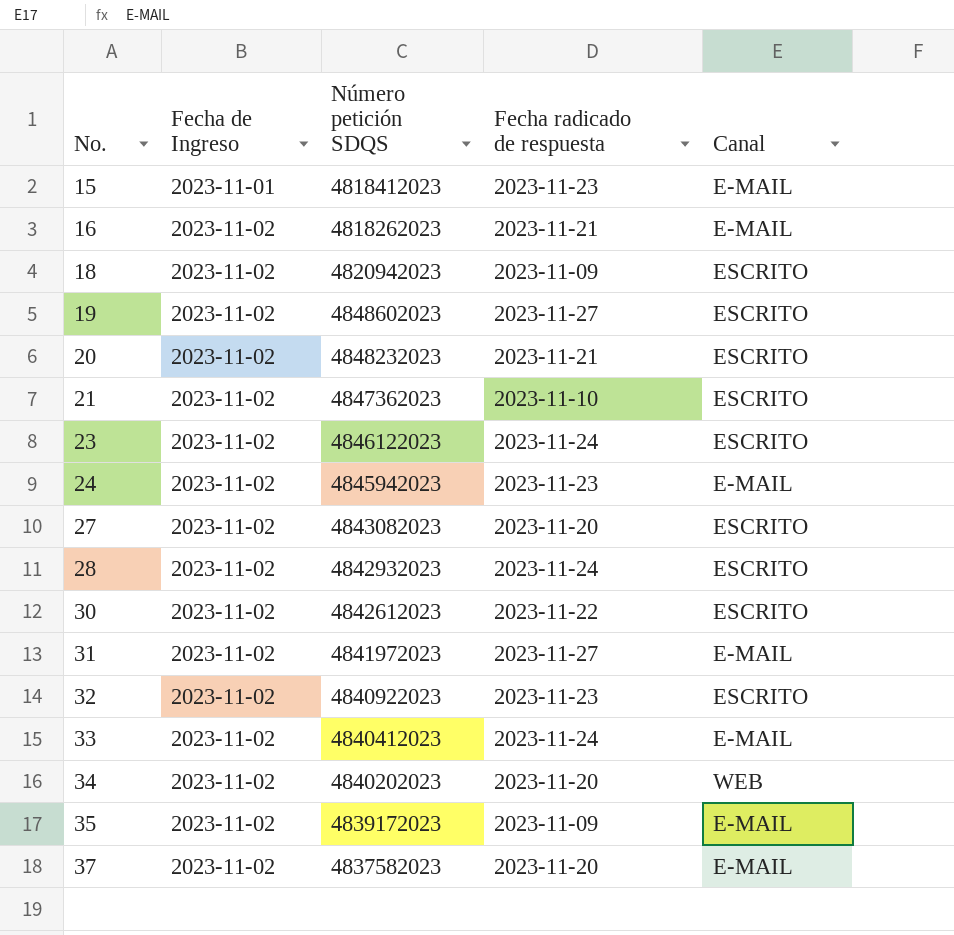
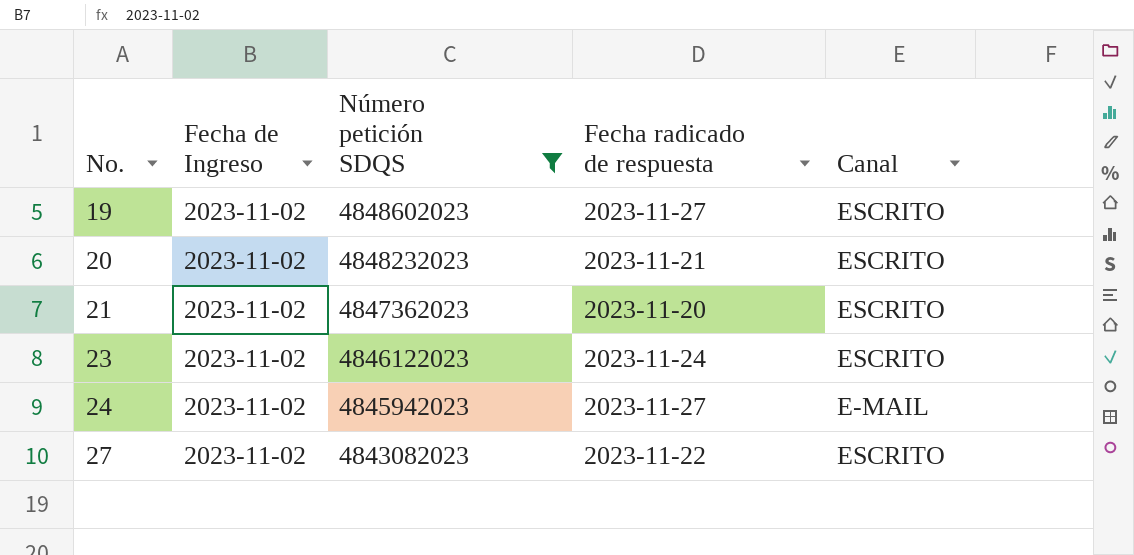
filter: none -> Número petición SDQS >= 4843082023
21 | Fecha radicado de respuesta: 2023-11-10 -> 2023-11-20
24 | Fecha radicado de respuesta: 2023-11-23 -> 2023-11-27
27 | Fecha radicado de respuesta: 2023-11-20 -> 2023-11-22

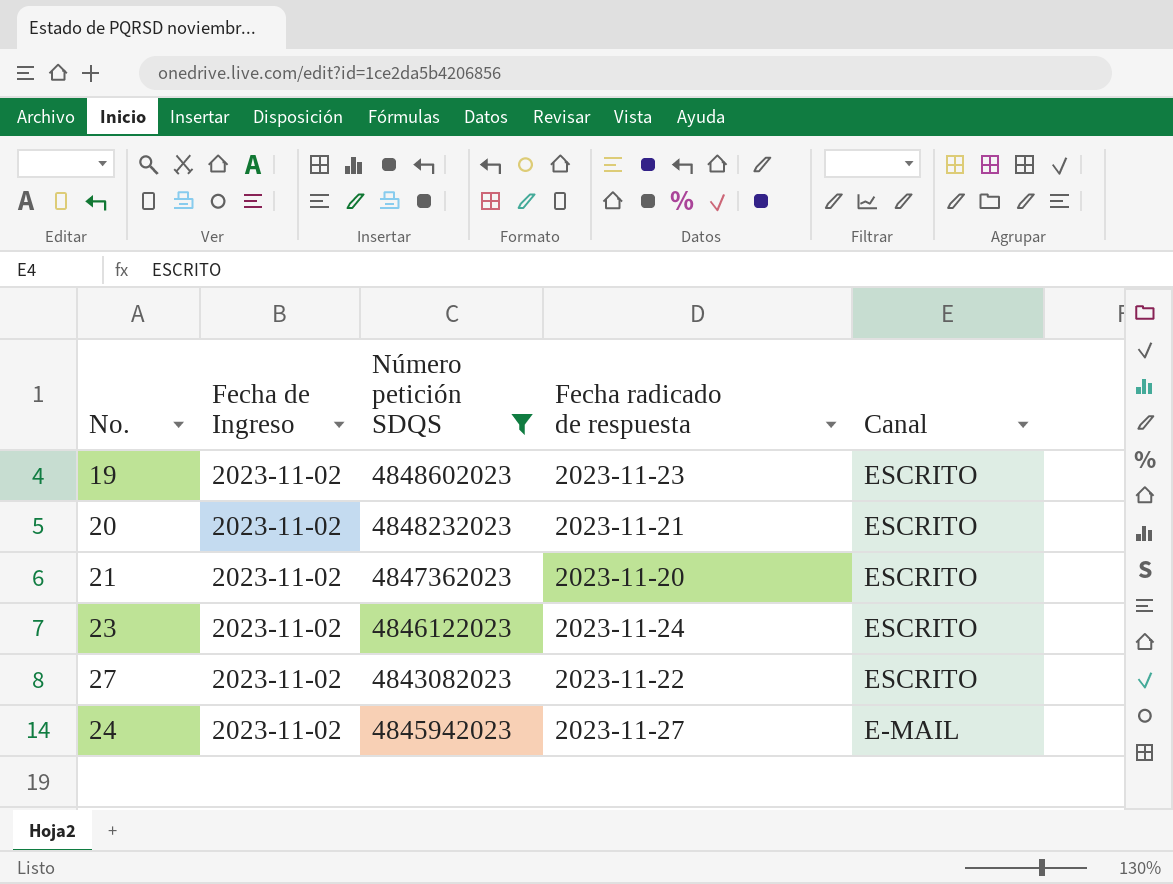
row order: No. ascending -> Canal descending
19 | Fecha radicado de respuesta: 2023-11-27 -> 2023-11-23

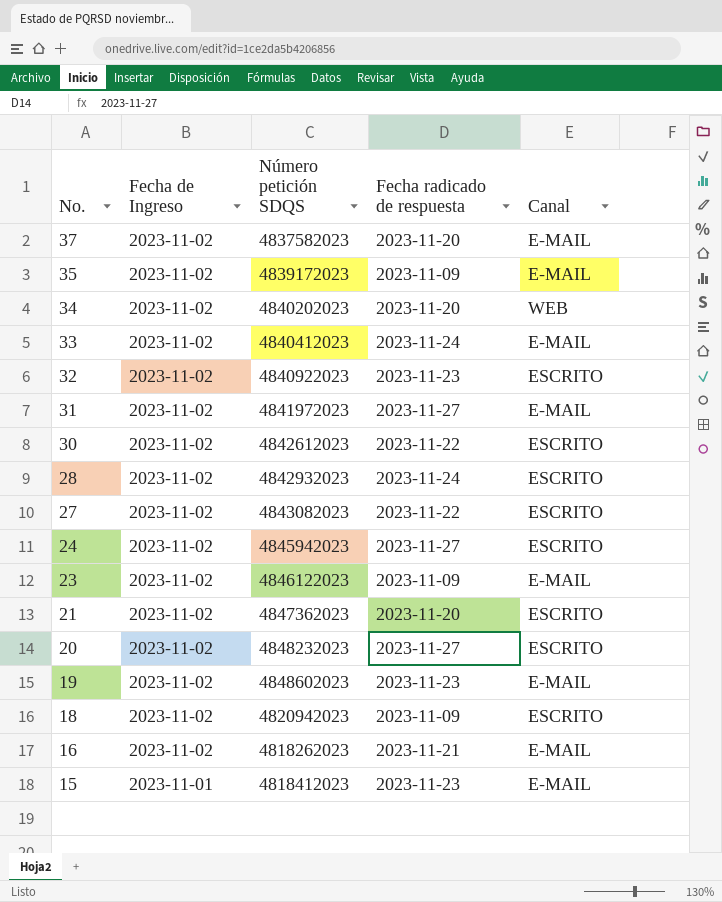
filter: Número petición SDQS >= 4843082023 -> none
row order: Canal descending -> No. descending
24 | Canal: E-MAIL -> ESCRITO
23 | Fecha radicado de respuesta: 2023-11-24 -> 2023-11-09
23 | Canal: ESCRITO -> E-MAIL
20 | Fecha radicado de respuesta: 2023-11-21 -> 2023-11-27
19 | Canal: ESCRITO -> E-MAIL

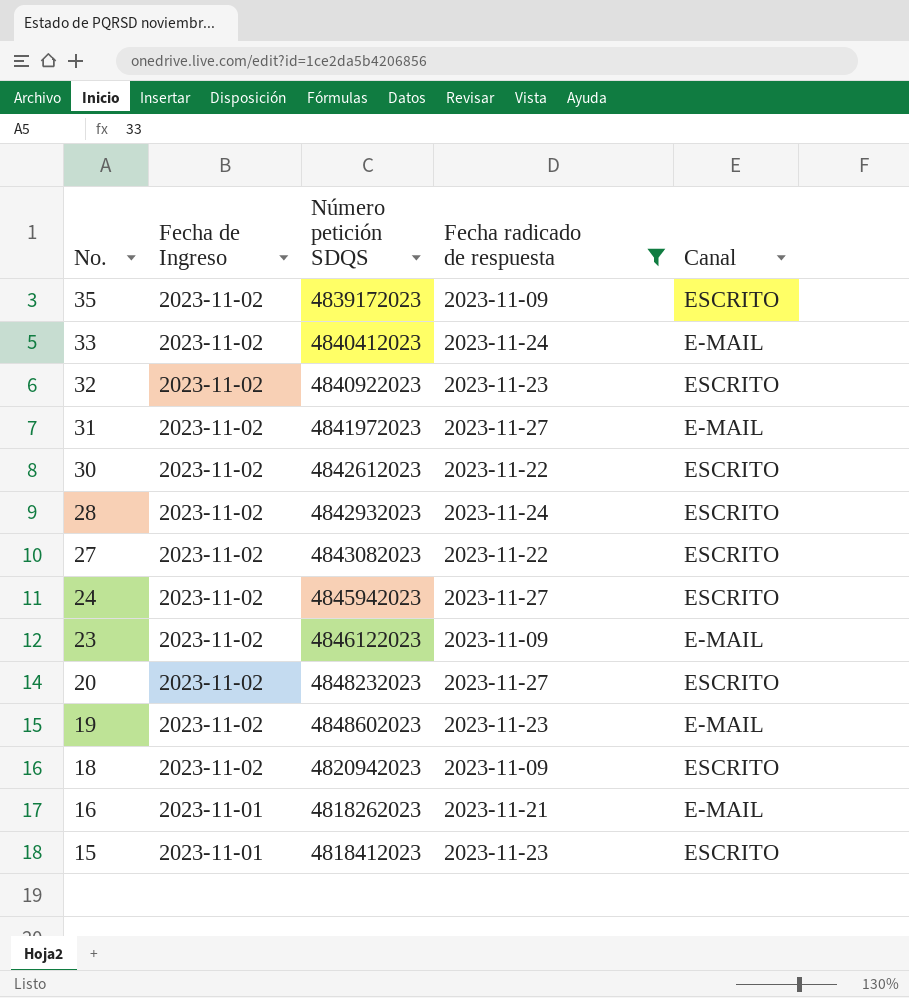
filter: none -> Fecha radicado de respuesta != 2023-11-20
35 | Canal: E-MAIL -> ESCRITO
16 | Fecha de Ingreso: 2023-11-02 -> 2023-11-01
15 | Canal: E-MAIL -> ESCRITO

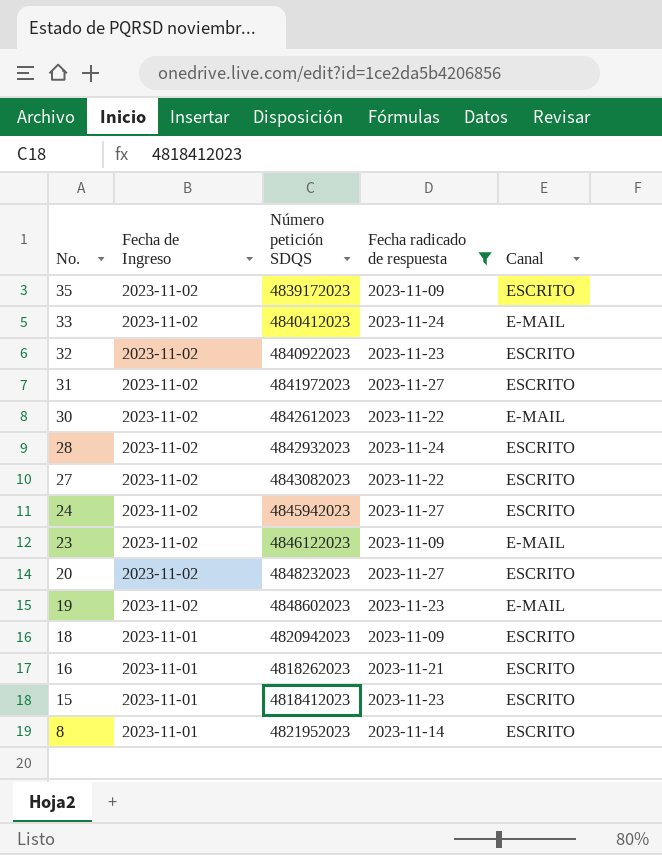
31 | Canal: E-MAIL -> ESCRITO
30 | Canal: ESCRITO -> E-MAIL
18 | Fecha de Ingreso: 2023-11-02 -> 2023-11-01
16 | Canal: E-MAIL -> ESCRITO
row 8: none -> 2023-11-01 | 4821952023 | 2023-11-14 | ESCRITO

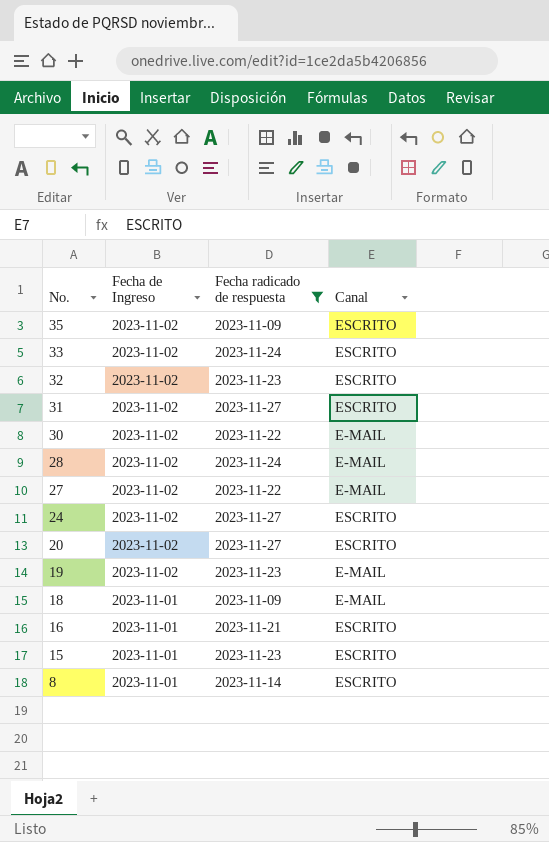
column Número petición SDQS | position: 3 -> none
row 23: 2023-11-02 | 4846122023 | 2023-11-09 | E-MAIL -> none
33 | Canal: E-MAIL -> ESCRITO
28 | Canal: ESCRITO -> E-MAIL
27 | Canal: ESCRITO -> E-MAIL
18 | Canal: ESCRITO -> E-MAIL

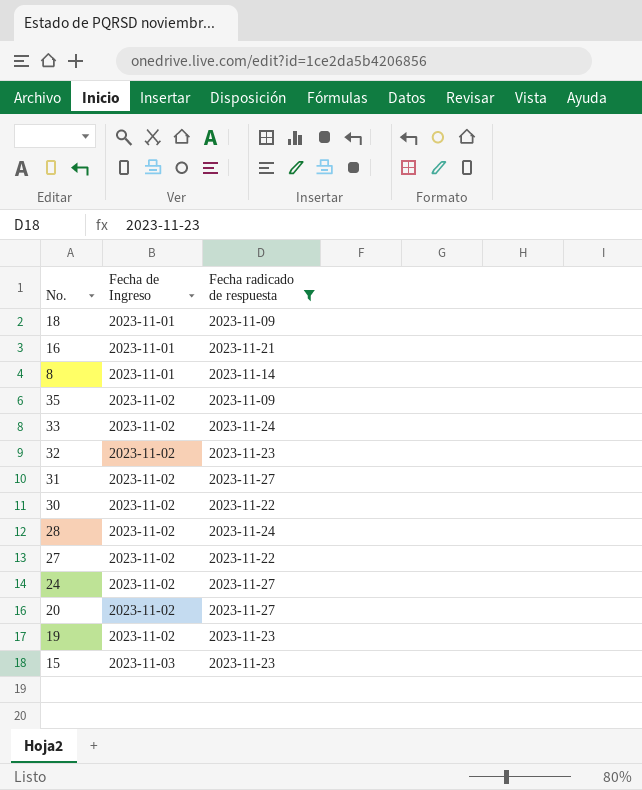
row order: No. descending -> Fecha de Ingreso ascending
column Canal | position: 4 -> none
15 | Fecha de Ingreso: 2023-11-01 -> 2023-11-03

